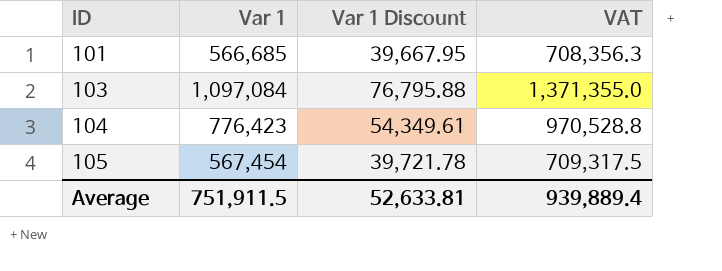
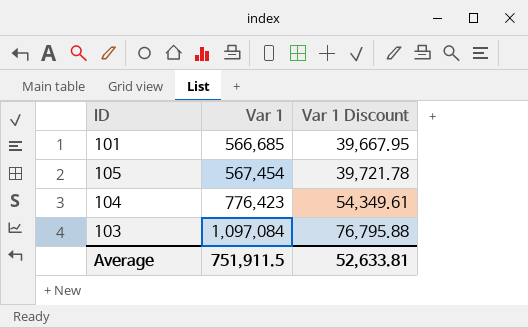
row order: ID ascending -> Var 1 ascending
column VAT | formula: [Var 1] * 1.25 -> none

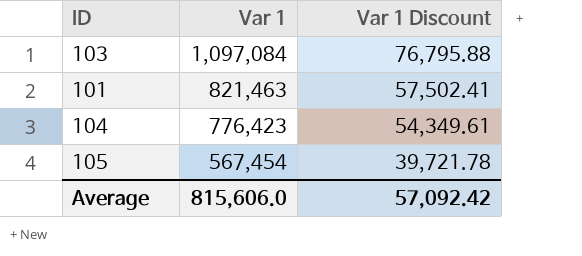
row order: Var 1 ascending -> Var 1 descending
101 | Var 1: 566,685 -> 821,463
101 | Var 1 Discount: 39,667.95 -> 57,502.41
Average | Var 1: 751,911.5 -> 815,606.0
Average | Var 1 Discount: 52,633.81 -> 57,092.42

